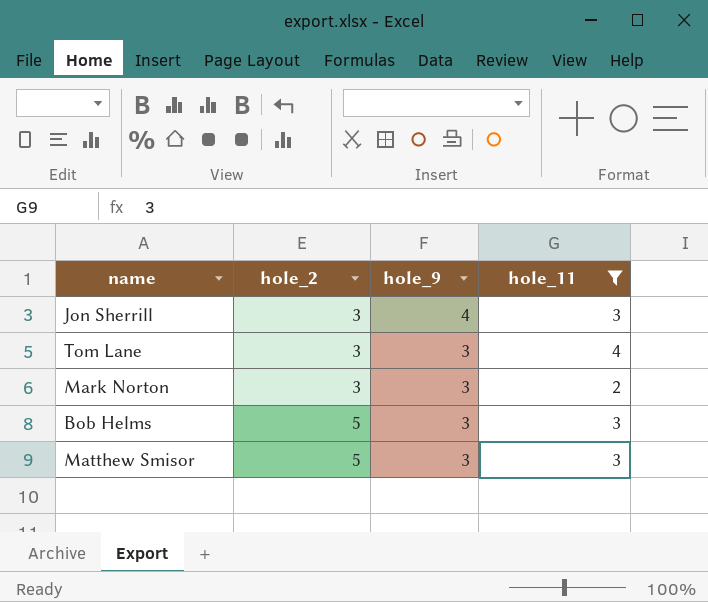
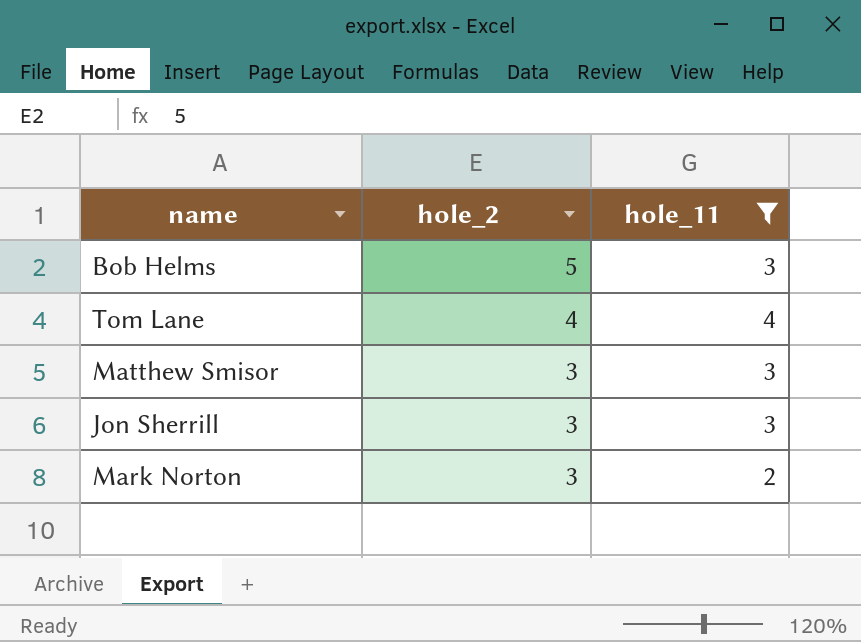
row order: hole_2 ascending -> hole_2 descending
column hole_9 | position: 3 -> none
Tom Lane | hole_2: 3 -> 4
Matthew Smisor | hole_2: 5 -> 3

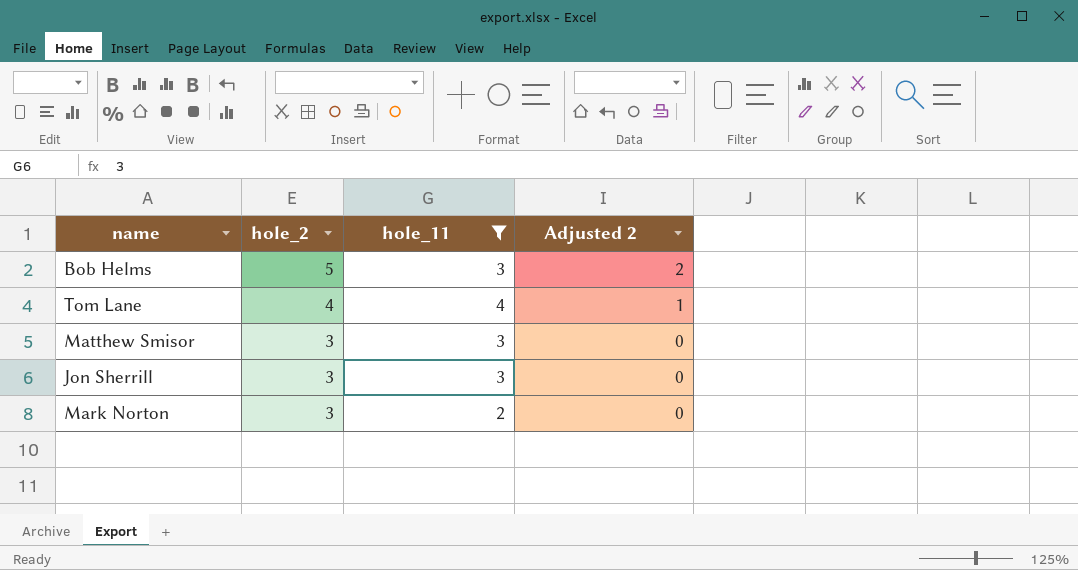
column Adjusted 2 | formula: none -> [hole_2] - 3

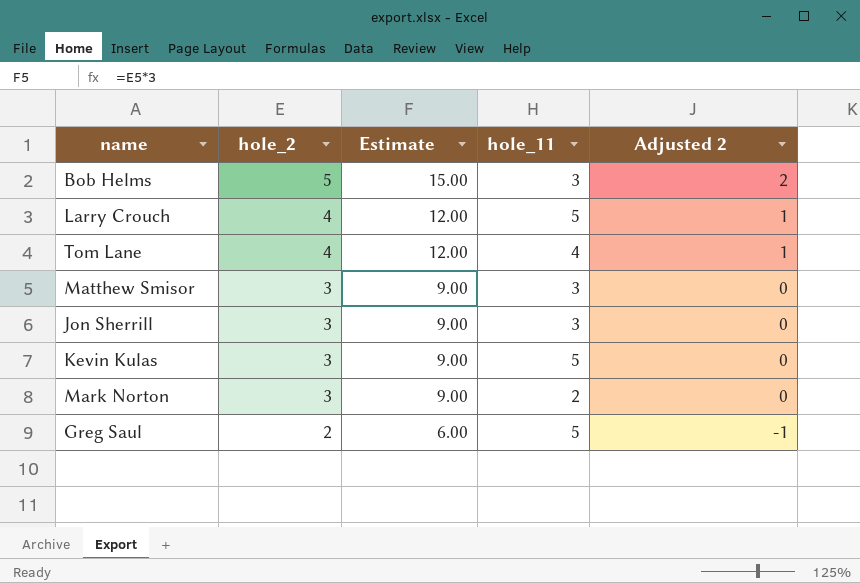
filter: hole_11 != 5 -> none
column Estimate | formula: none -> [hole_2] * 3

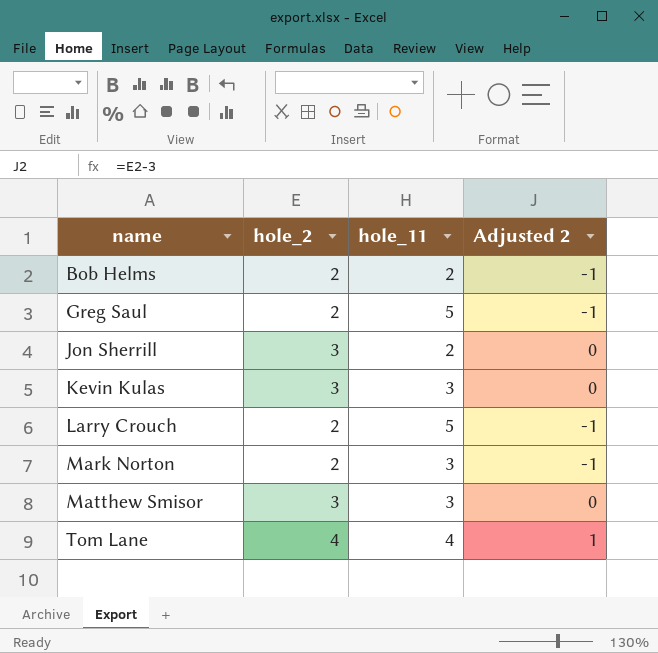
row order: hole_2 descending -> name ascending
column Estimate | formula: [hole_2] * 3 -> none
Bob Helms | hole_2: 5 -> 2
Bob Helms | hole_11: 3 -> 2
Bob Helms | Adjusted 2: 2 -> -1
Jon Sherrill | hole_11: 3 -> 2
Kevin Kulas | hole_11: 5 -> 3
Larry Crouch | hole_2: 4 -> 2
Larry Crouch | Adjusted 2: 1 -> -1
Mark Norton | hole_2: 3 -> 2
Mark Norton | hole_11: 2 -> 3
Mark Norton | Adjusted 2: 0 -> -1

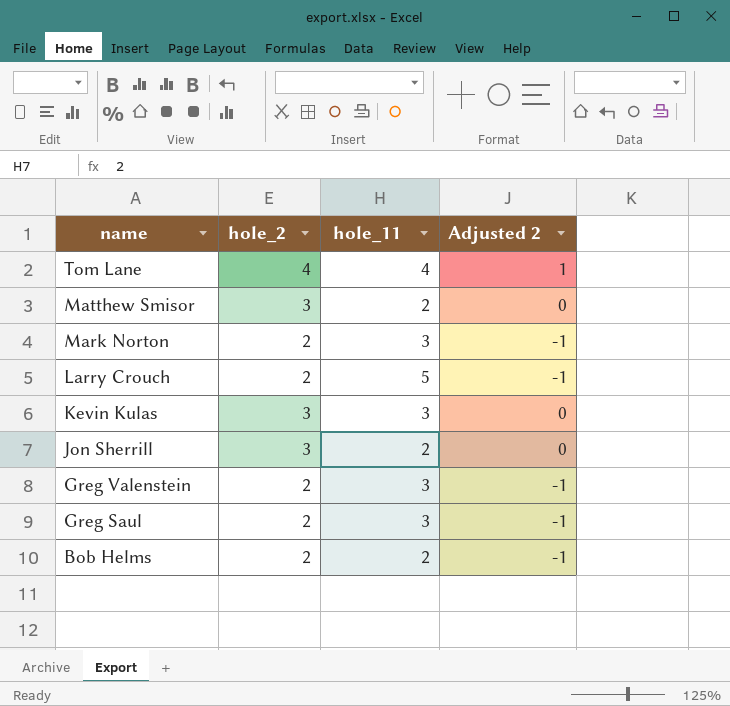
row order: name ascending -> name descending
Matthew Smisor | hole_11: 3 -> 2
row Greg Valenstein: none -> 2 | 3 | -1
Greg Saul | hole_11: 5 -> 3

